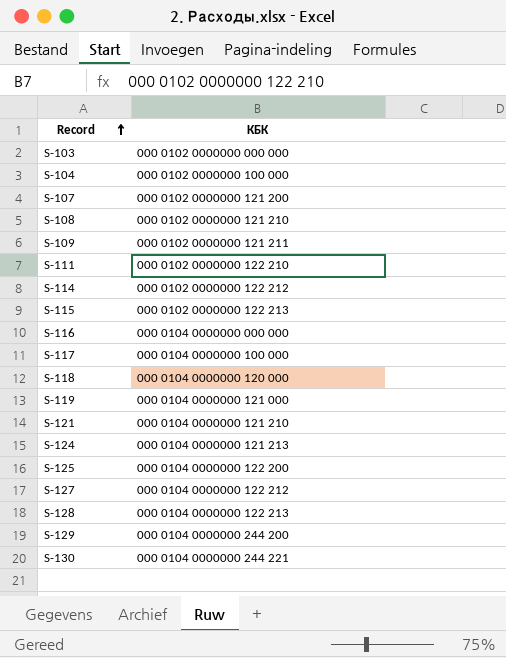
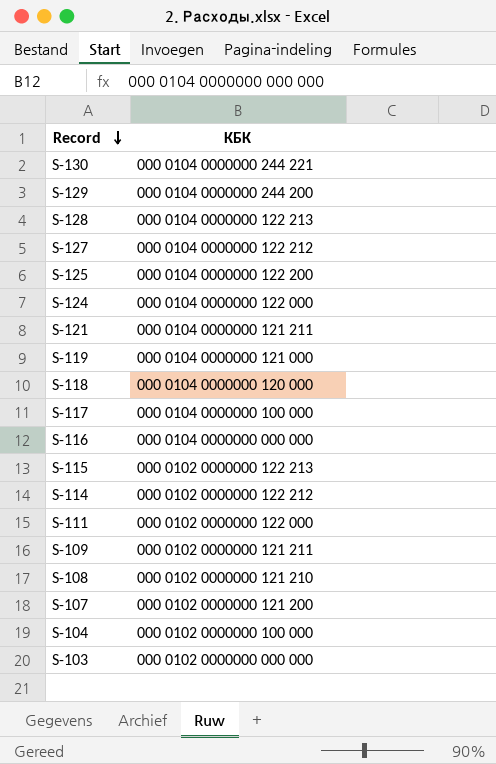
row order: Record ascending -> Record descending
S-124 | КБК: 000 0104 0000000 121 213 -> 000 0104 0000000 122 000
S-121 | КБК: 000 0104 0000000 121 210 -> 000 0104 0000000 121 211
S-111 | КБК: 000 0102 0000000 122 210 -> 000 0102 0000000 122 000

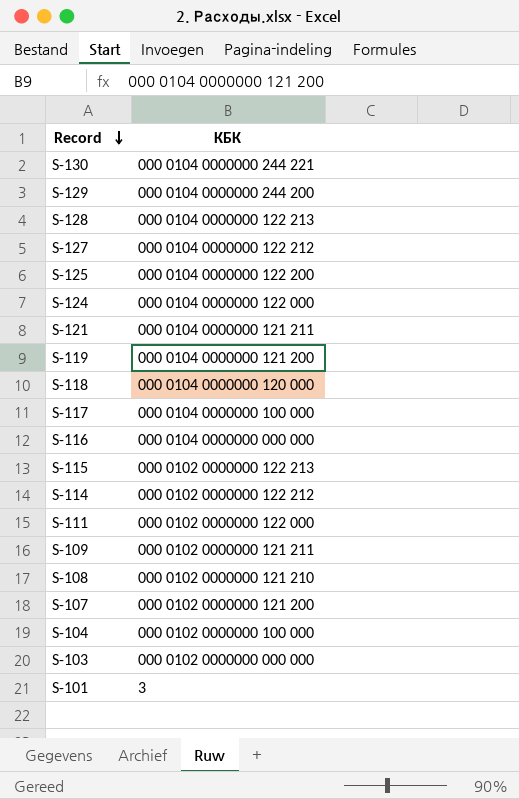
S-119 | КБК: 000 0104 0000000 121 000 -> 000 0104 0000000 121 200
row S-101: none -> 3

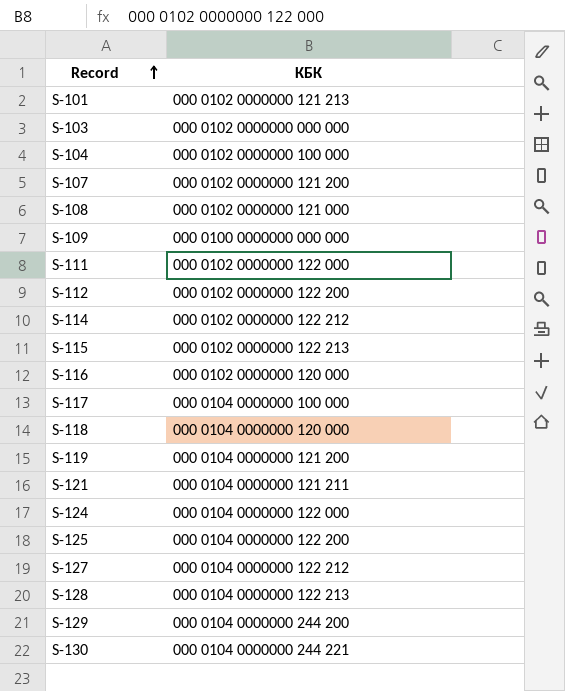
row order: Record descending -> Record ascending
S-101 | КБК: 3 -> 000 0102 0000000 121 213
S-108 | КБК: 000 0102 0000000 121 210 -> 000 0102 0000000 121 000
S-109 | КБК: 000 0102 0000000 121 211 -> 000 0100 0000000 000 000
row S-112: none -> 000 0102 0000000 122 200
S-116 | КБК: 000 0104 0000000 000 000 -> 000 0102 0000000 120 000

